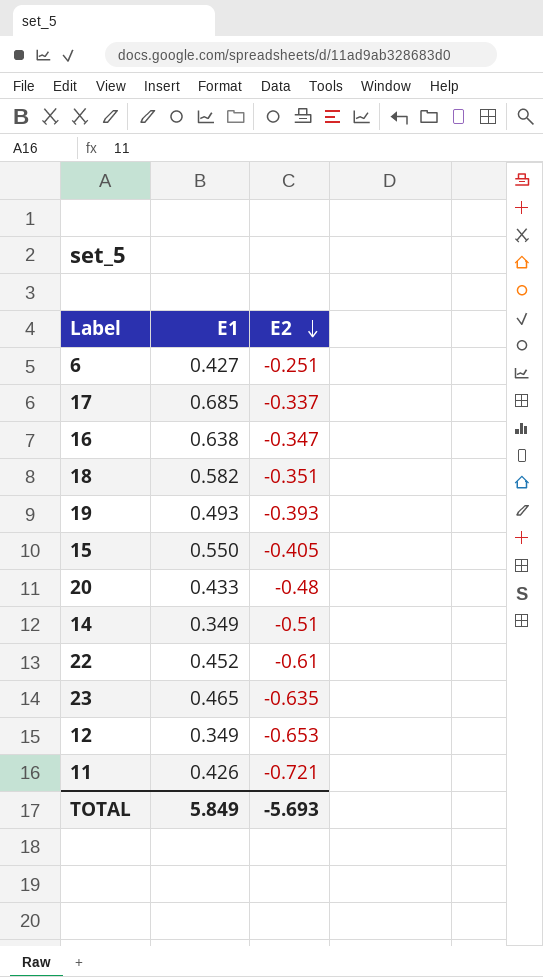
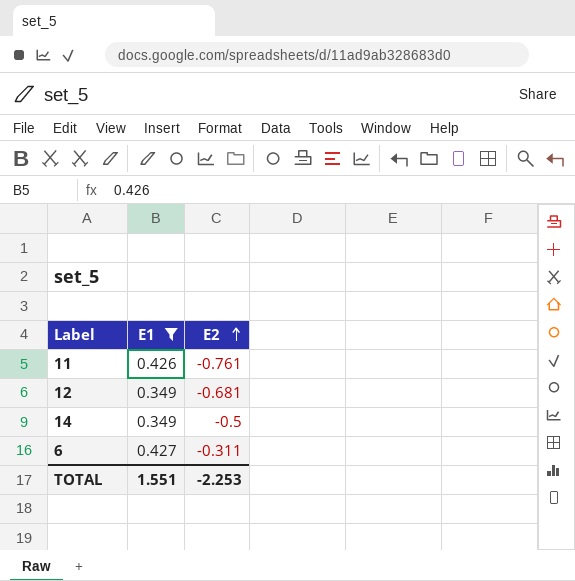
filter: none -> E1 <= 0.427
row order: E2 descending -> E2 ascending
11 | E2: -0.721 -> -0.761
12 | E2: -0.653 -> -0.681
14 | E2: -0.51 -> -0.5
6 | E2: -0.251 -> -0.311
TOTAL | E1: 5.849 -> 1.551
TOTAL | E2: -5.693 -> -2.253

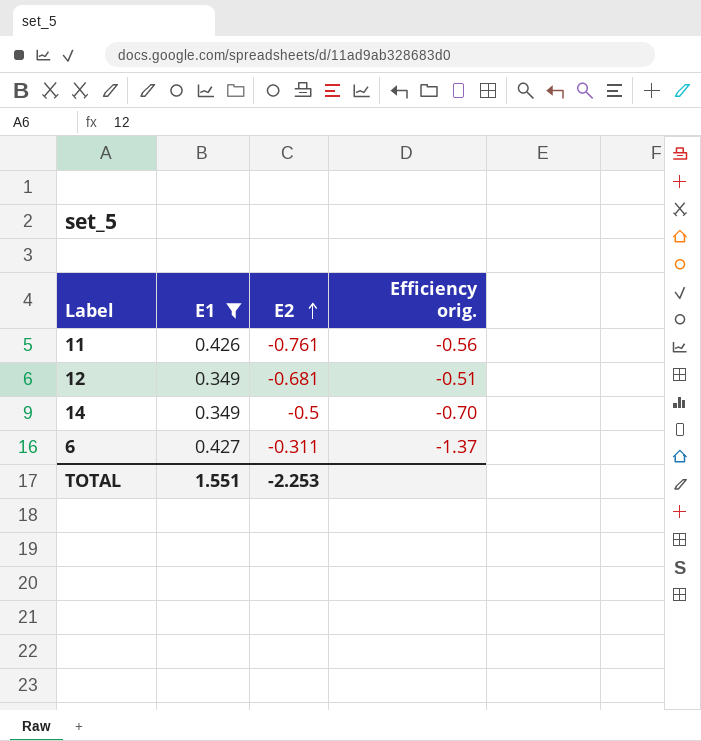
column Efficiency orig. | formula: none -> [E1] / [E2]

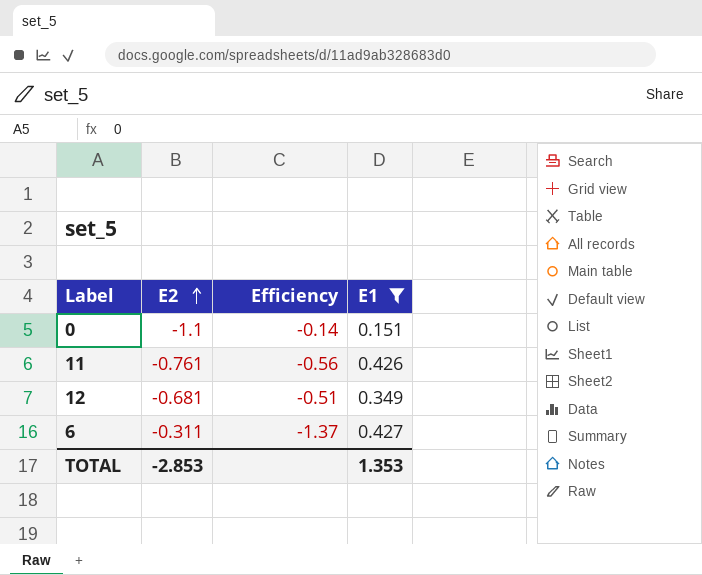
column name: Efficiency orig. -> Efficiency
column E1 | position: 2 -> 4
row 14: 0.349 | -0.5 | -0.70 -> none
row 0: none -> -1.1 | -0.14 | 0.151
TOTAL | E2: -2.253 -> -2.853
TOTAL | E1: 1.551 -> 1.353

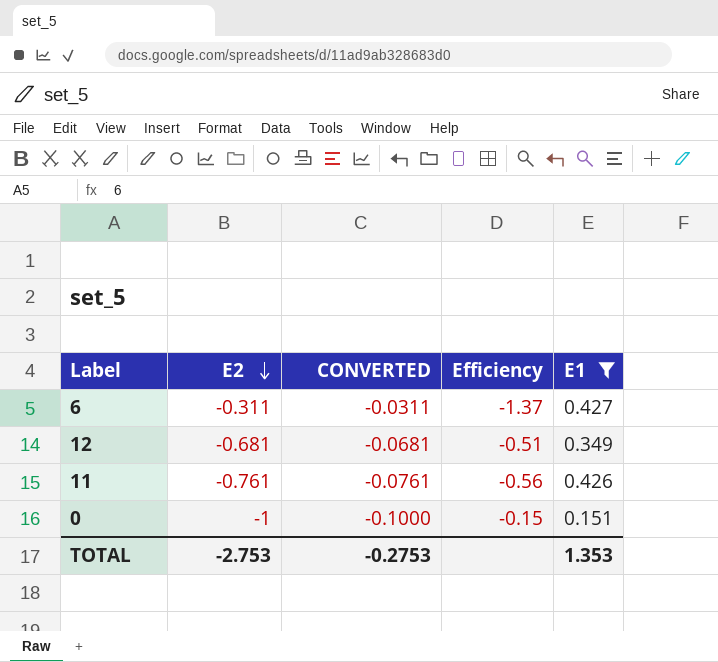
row order: E2 ascending -> E2 descending
column CONVERTED | formula: none -> [E2] * 0.1
0 | E2: -1.1 -> -1
0 | Efficiency: -0.14 -> -0.15
TOTAL | E2: -2.853 -> -2.753

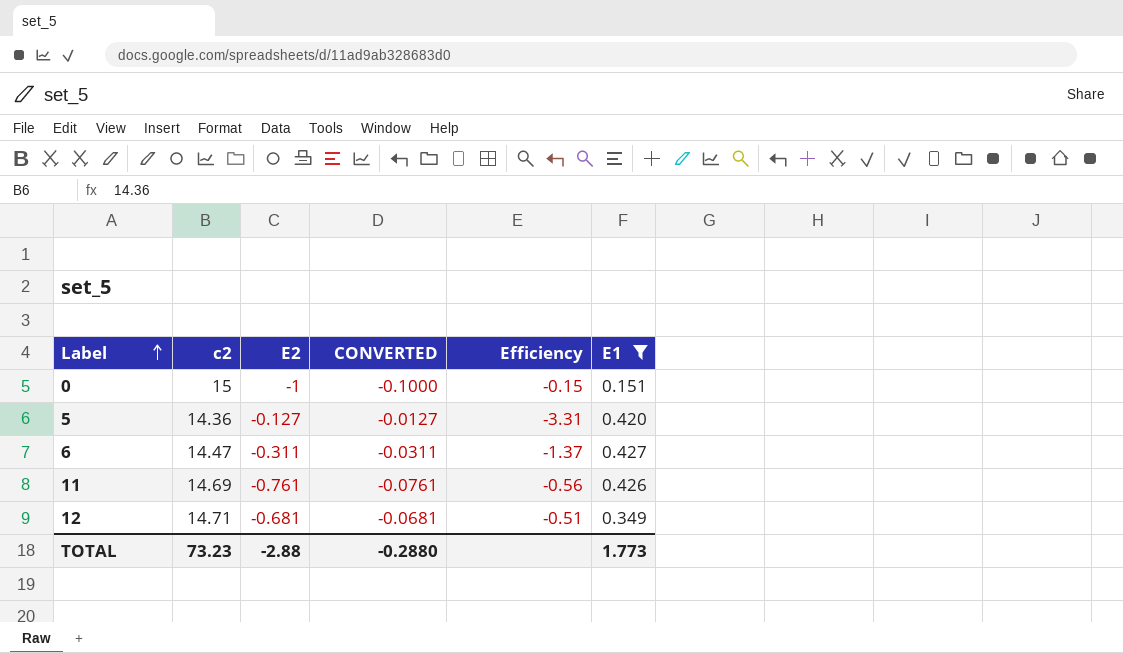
row order: E2 descending -> Label ascending
column c2 | position: none -> 2
row 5: none -> 14.36 | -0.127 | -0.0127 | -3.31 | 0.420
TOTAL | E2: -2.753 -> -2.88
TOTAL | CONVERTED: -0.2753 -> -0.2880
TOTAL | E1: 1.353 -> 1.773

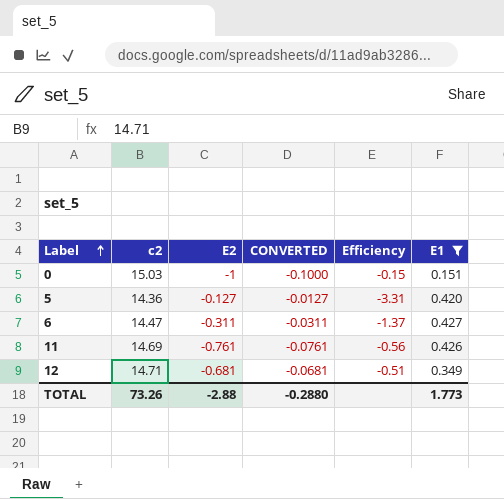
0 | c2: 15 -> 15.03
TOTAL | c2: 73.23 -> 73.26

